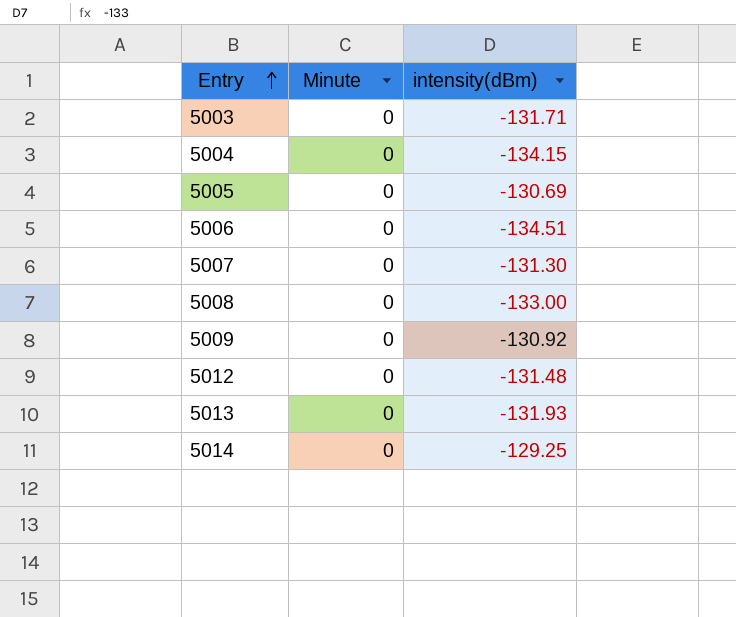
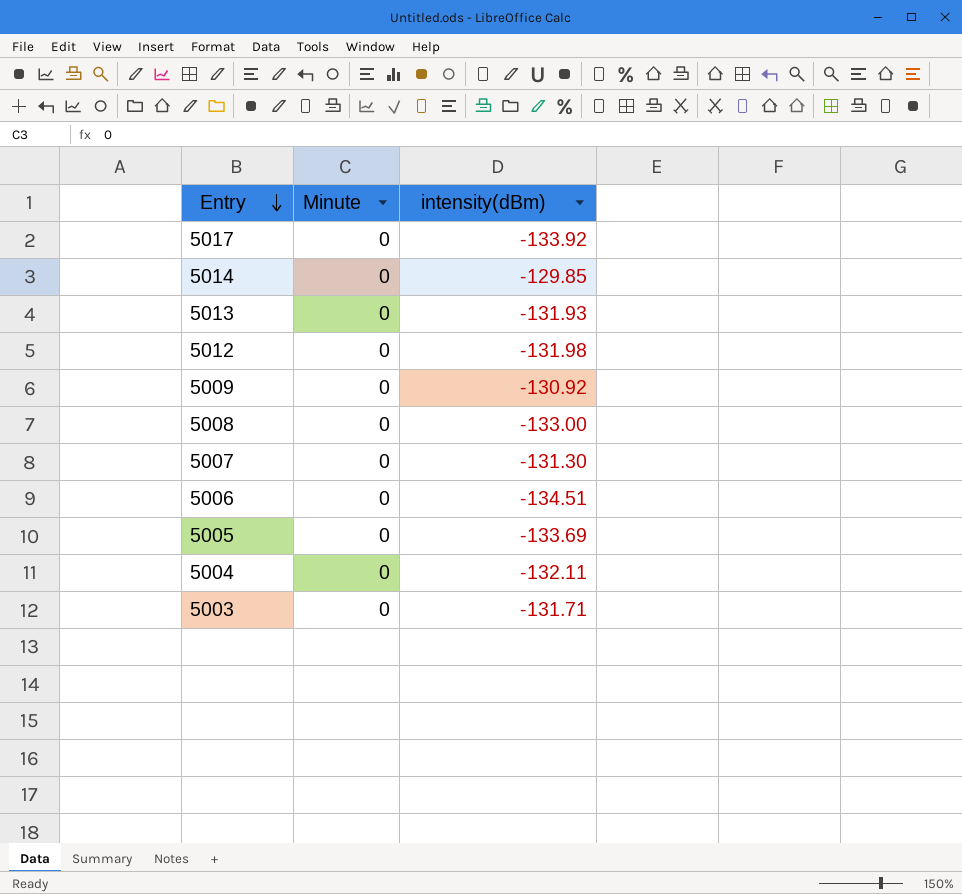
row order: Entry ascending -> Entry descending
row 5017: none -> 0 | -133.92
5014 | intensity(dBm): -129.25 -> -129.85
5012 | intensity(dBm): -131.48 -> -131.98
5005 | intensity(dBm): -130.69 -> -133.69
5004 | intensity(dBm): -134.15 -> -132.11

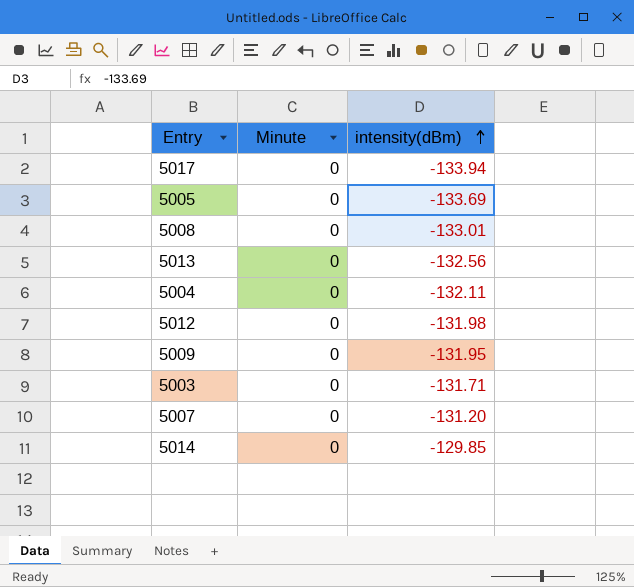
row order: Entry descending -> intensity(dBm) ascending
row 5006: 0 | -134.51 -> none
5017 | intensity(dBm): -133.92 -> -133.94
5008 | intensity(dBm): -133.00 -> -133.01
5013 | intensity(dBm): -131.93 -> -132.56
5009 | intensity(dBm): -130.92 -> -131.95
5007 | intensity(dBm): -131.30 -> -131.20

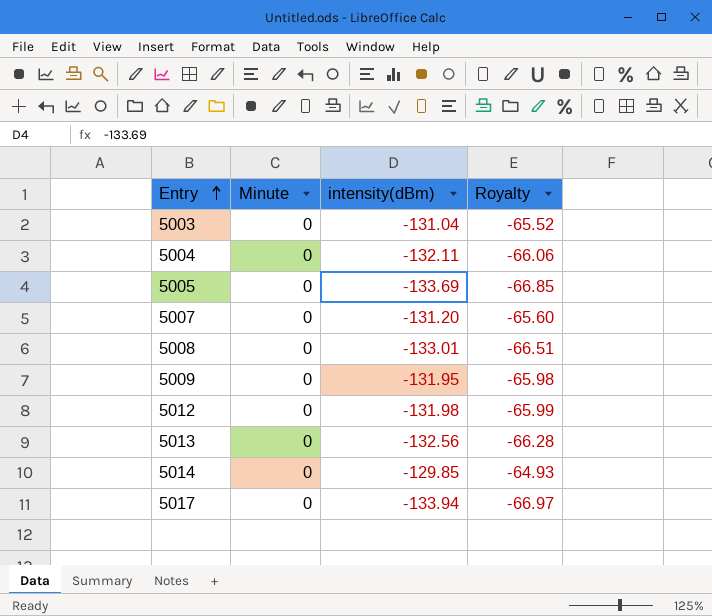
row order: intensity(dBm) ascending -> Entry ascending
column Royalty | formula: none -> [intensity(dBm)] * 0.5
5003 | intensity(dBm): -131.71 -> -131.04

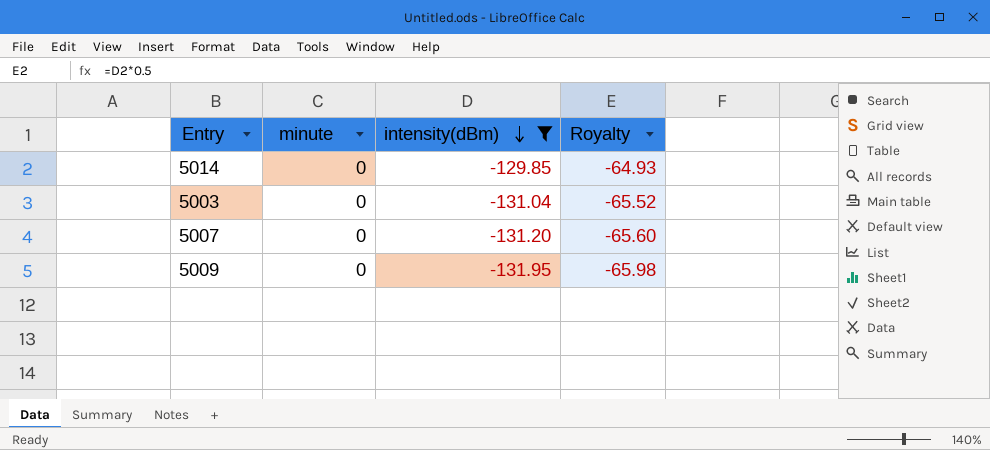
filter: none -> intensity(dBm) >= -131.95
row order: Entry ascending -> intensity(dBm) descending
column name: Minute -> minute

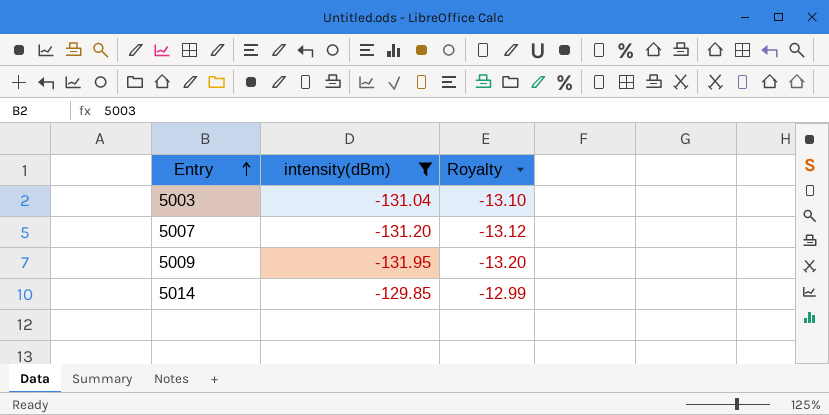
row order: intensity(dBm) descending -> Entry ascending
column minute | position: 2 -> none
column Royalty | formula: [intensity(dBm)] * 0.5 -> [intensity(dBm)] * 0.1

